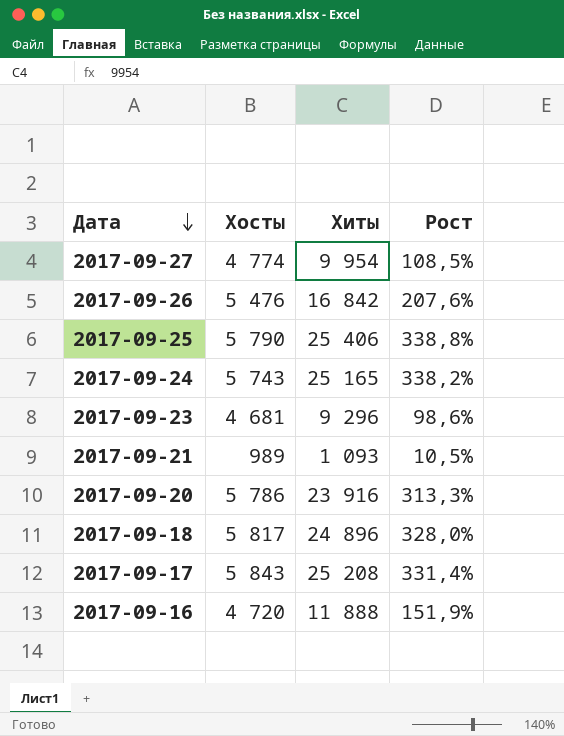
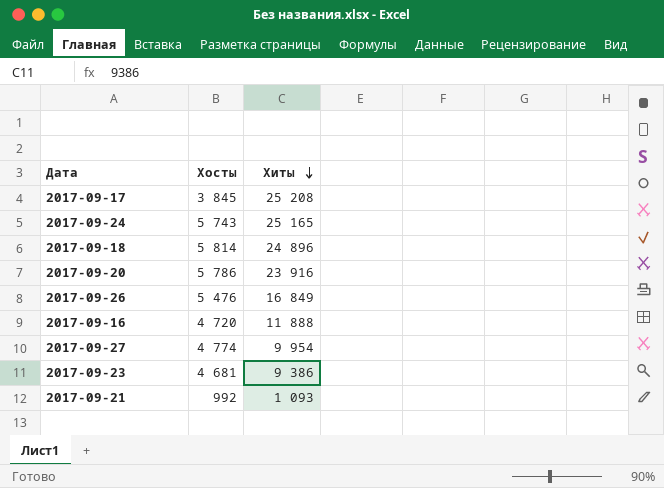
row order: Дата descending -> Хиты descending
column Рост | formula: ([Хиты] - [Хосты]) / [Хосты] -> none
row 2017-09-25: 5 790 | 25 406 | 338,8% -> none
2017-09-17 | Хосты: 5 843 -> 3 845
2017-09-18 | Хосты: 5 817 -> 5 814
2017-09-26 | Хиты: 16 842 -> 16 849
2017-09-23 | Хиты: 9 296 -> 9 386
2017-09-21 | Хосты: 989 -> 992

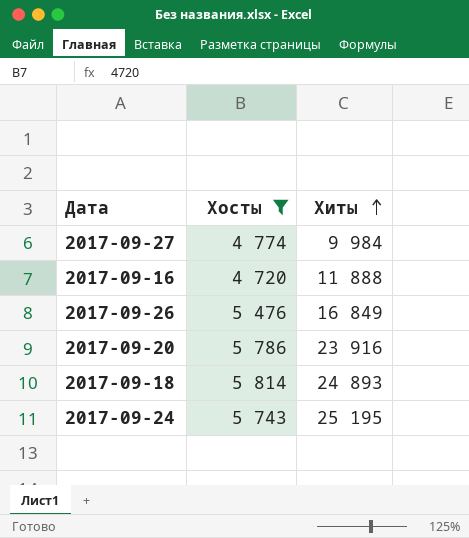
filter: none -> Хосты >= 4 720
row order: Хиты descending -> Хиты ascending
2017-09-27 | Хиты: 9 954 -> 9 984
2017-09-18 | Хиты: 24 896 -> 24 893
2017-09-24 | Хиты: 25 165 -> 25 195

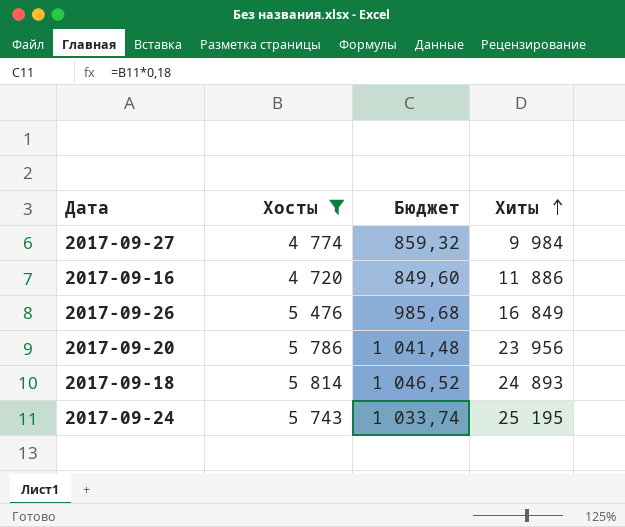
column Бюджет | formula: none -> [Хосты] * 0,18
2017-09-16 | Хиты: 11 888 -> 11 886
2017-09-20 | Хиты: 23 916 -> 23 956

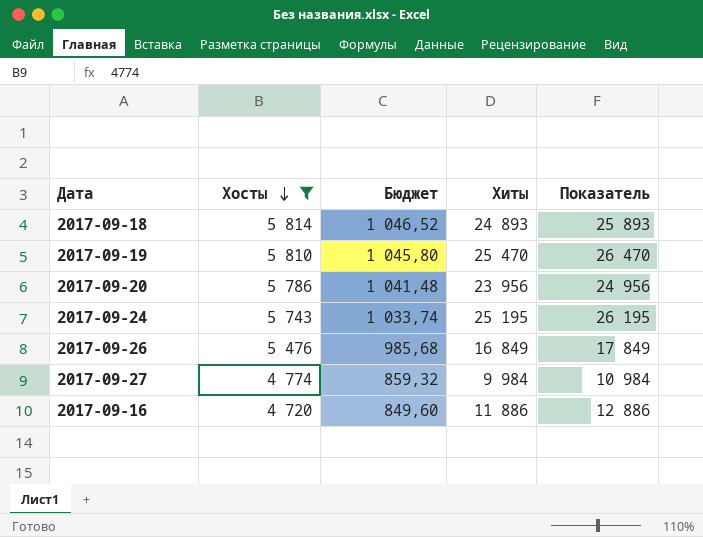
row order: Хиты ascending -> Хосты descending
column Показатель | formula: none -> [Хиты] + 1000
row 2017-09-19: none -> 5 810 | 1 045,80 | 25 470 | 26 470

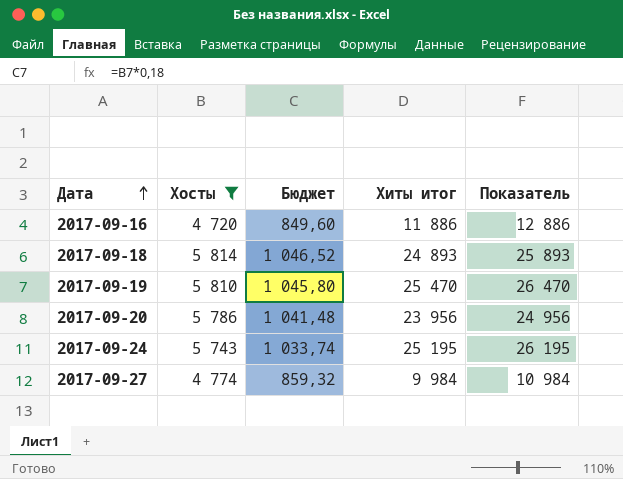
row order: Хосты descending -> Дата ascending
column name: Хиты -> Хиты итог
row 2017-09-26: 5 476 | 985,68 | 16 849 | 17 849 -> none

